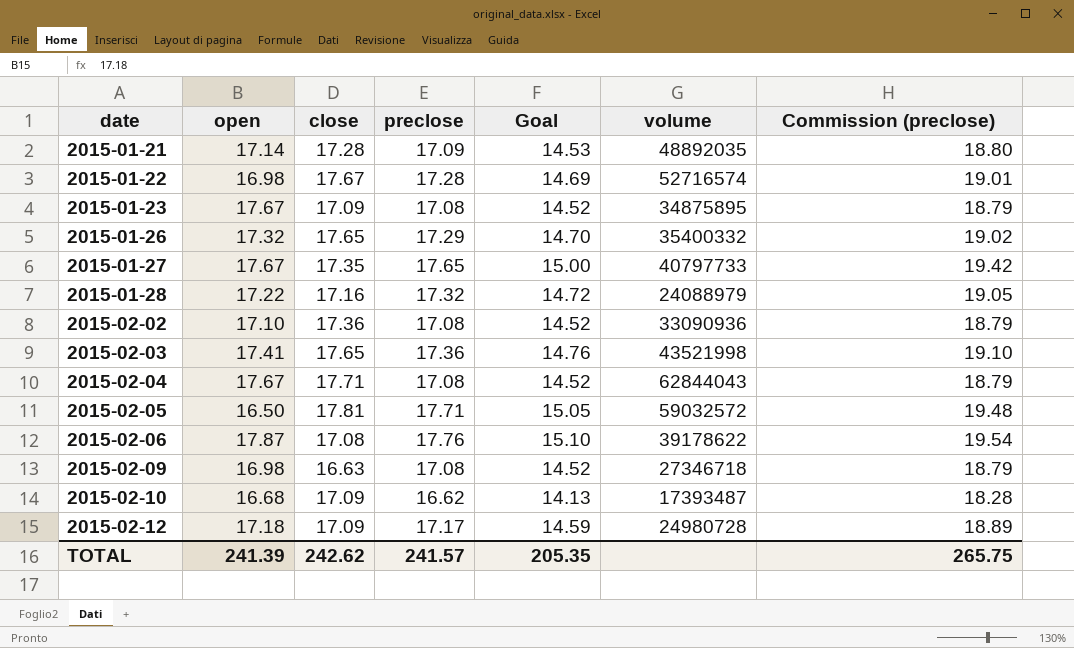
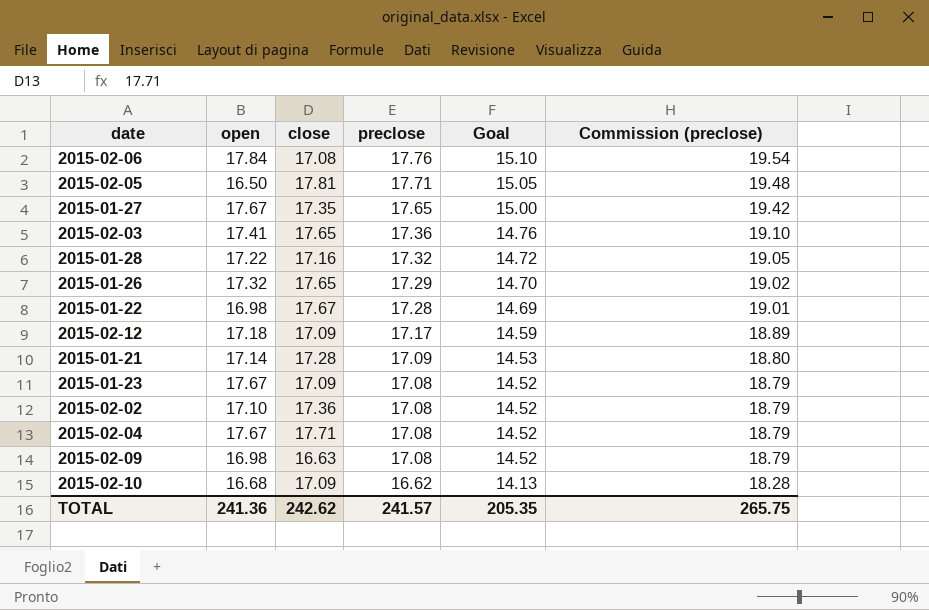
row order: date ascending -> preclose descending
column volume | position: 6 -> none
2015-02-06 | open: 17.87 -> 17.84
TOTAL | open: 241.39 -> 241.36

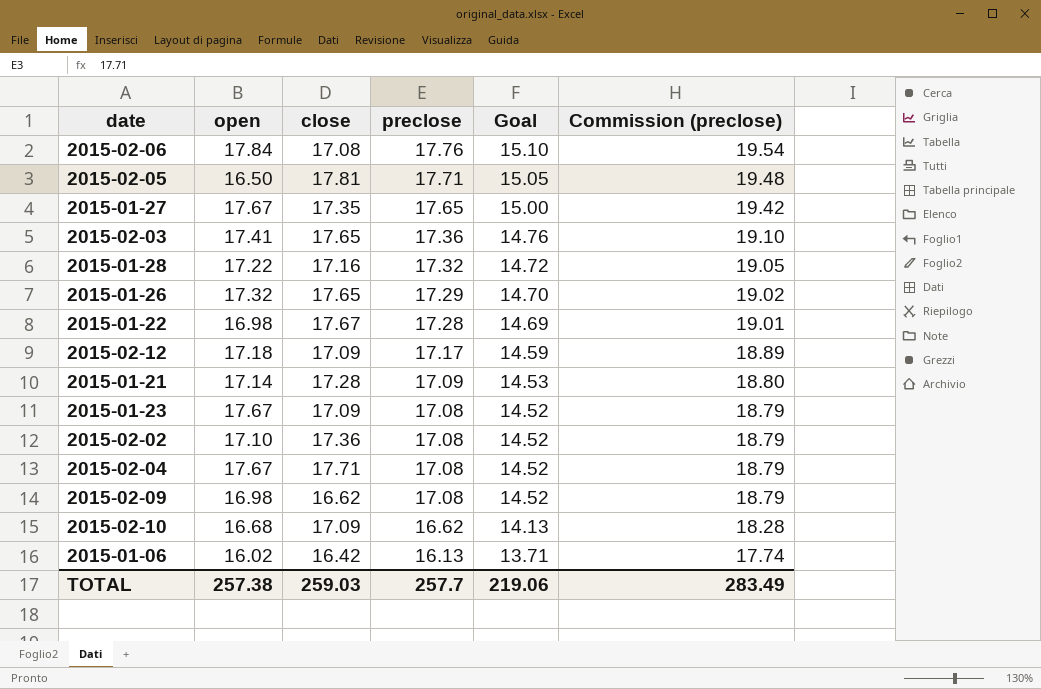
2015-02-09 | close: 16.63 -> 16.62
row 2015-01-06: none -> 16.02 | 16.42 | 16.13 | 13.71 | 17.74
TOTAL | open: 241.36 -> 257.38
TOTAL | close: 242.62 -> 259.03
TOTAL | preclose: 241.57 -> 257.7
TOTAL | Goal: 205.35 -> 219.06
TOTAL | Commission (preclose): 265.75 -> 283.49

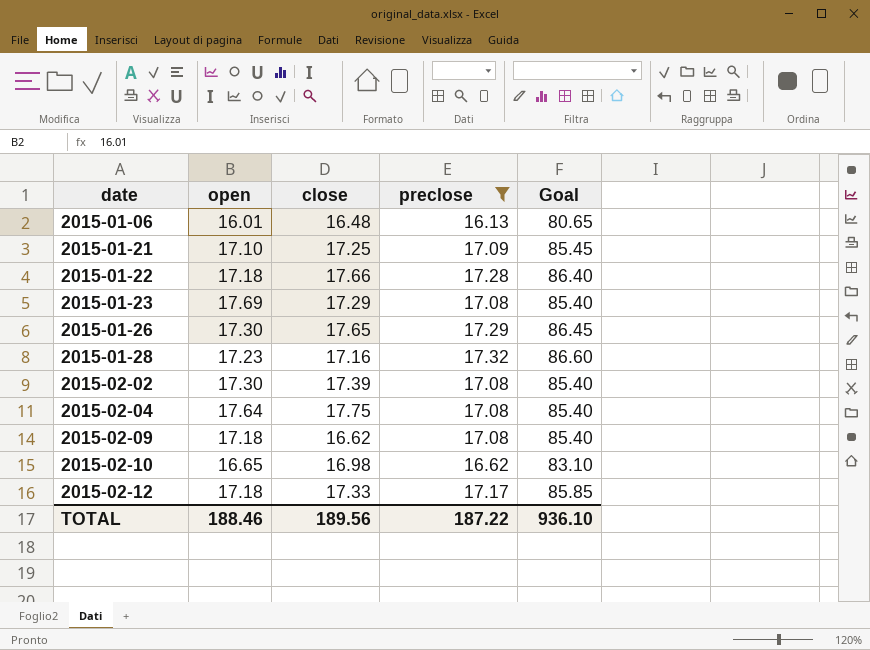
filter: none -> preclose <= 17.32
row order: preclose descending -> date ascending
column Commission (preclose) | formula: [preclose] * 1.1 -> none
column Goal | formula: [preclose] * 0.85 -> [preclose] * 5
2015-01-06 | open: 16.02 -> 16.01
2015-01-06 | close: 16.42 -> 16.48
2015-01-21 | open: 17.14 -> 17.10
2015-01-21 | close: 17.28 -> 17.25
2015-01-22 | open: 16.98 -> 17.18
2015-01-22 | close: 17.67 -> 17.66
2015-01-23 | open: 17.67 -> 17.69
2015-01-23 | close: 17.09 -> 17.29
2015-01-26 | open: 17.32 -> 17.30
2015-01-28 | open: 17.22 -> 17.23
2015-02-02 | open: 17.10 -> 17.30
2015-02-02 | close: 17.36 -> 17.39
2015-02-04 | open: 17.67 -> 17.64
2015-02-04 | close: 17.71 -> 17.75
2015-02-09 | open: 16.98 -> 17.18
2015-02-10 | open: 16.68 -> 16.65
2015-02-10 | close: 17.09 -> 16.98
2015-02-12 | close: 17.09 -> 17.33
TOTAL | open: 257.38 -> 188.46
TOTAL | close: 259.03 -> 189.56
TOTAL | preclose: 257.7 -> 187.22
TOTAL | Goal: 219.06 -> 936.10

